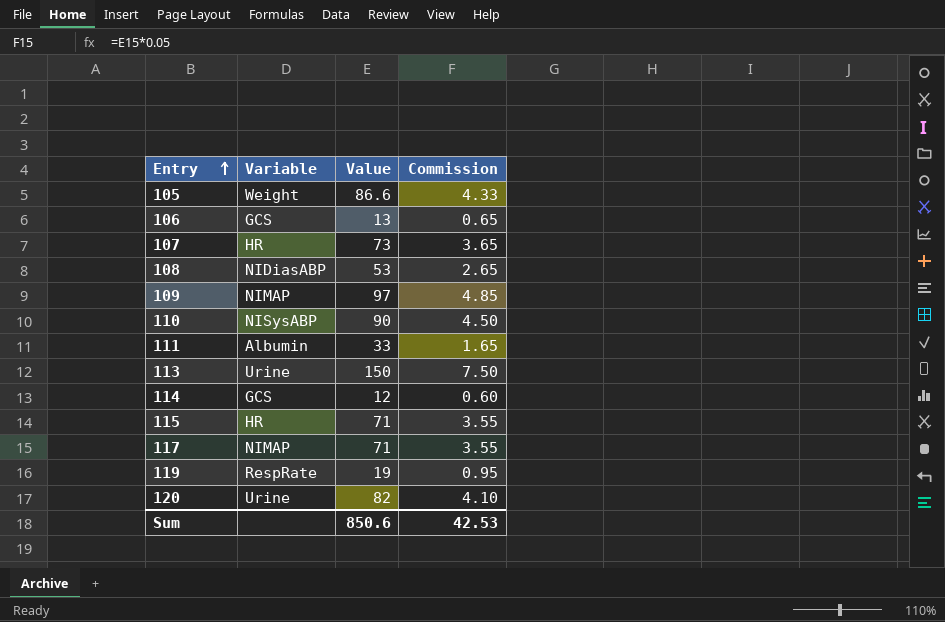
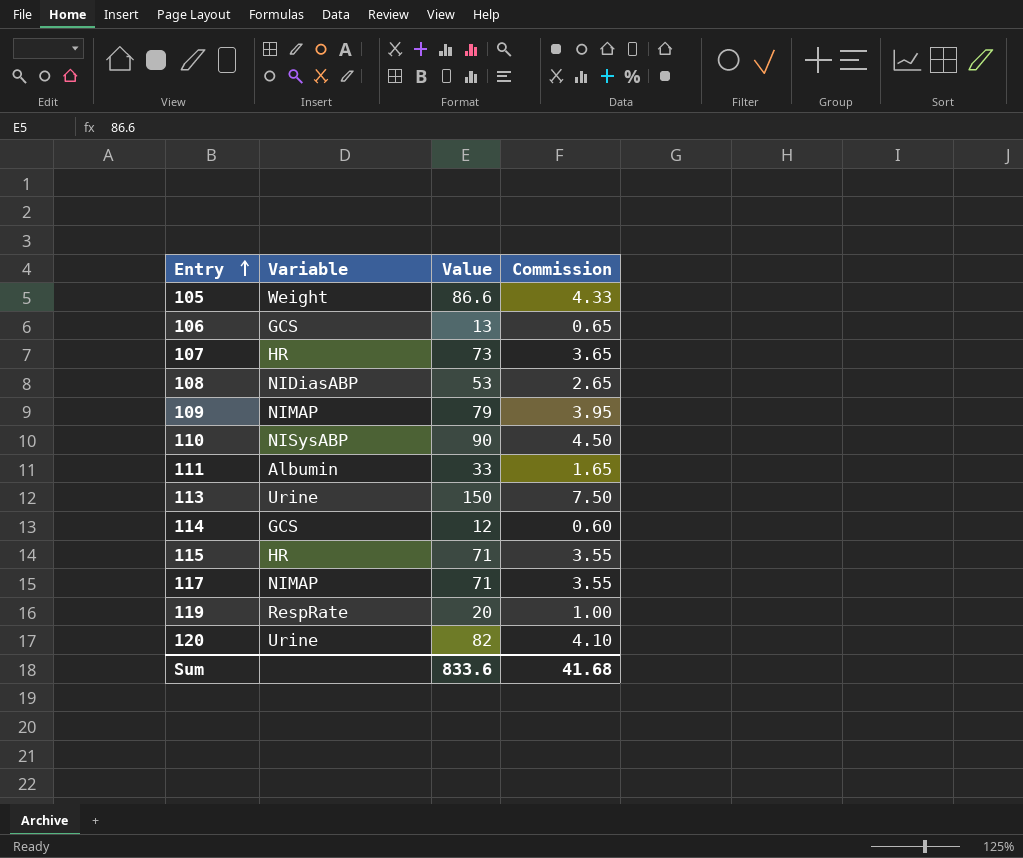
109 | Value: 97 -> 79
109 | Commission: 4.85 -> 3.95
119 | Value: 19 -> 20
119 | Commission: 0.95 -> 1.00
Sum | Value: 850.6 -> 833.6
Sum | Commission: 42.53 -> 41.68

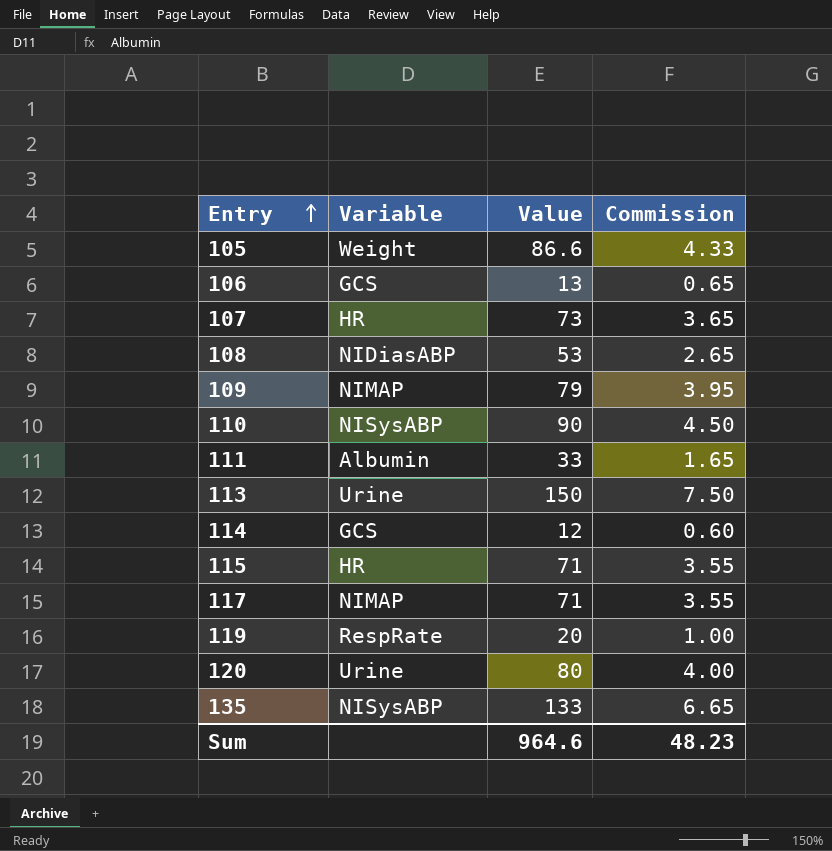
120 | Value: 82 -> 80
120 | Commission: 4.10 -> 4.00
row 135: none -> NISysABP | 133 | 6.65
Sum | Value: 833.6 -> 964.6
Sum | Commission: 41.68 -> 48.23

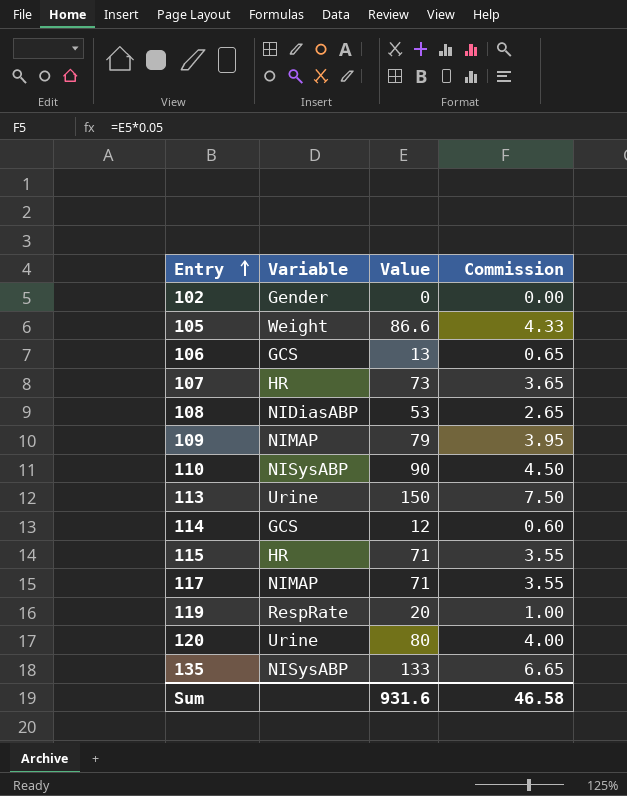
row 111: Albumin | 33 | 1.65 -> none
row 102: none -> Gender | 0 | 0.00
Sum | Value: 964.6 -> 931.6
Sum | Commission: 48.23 -> 46.58

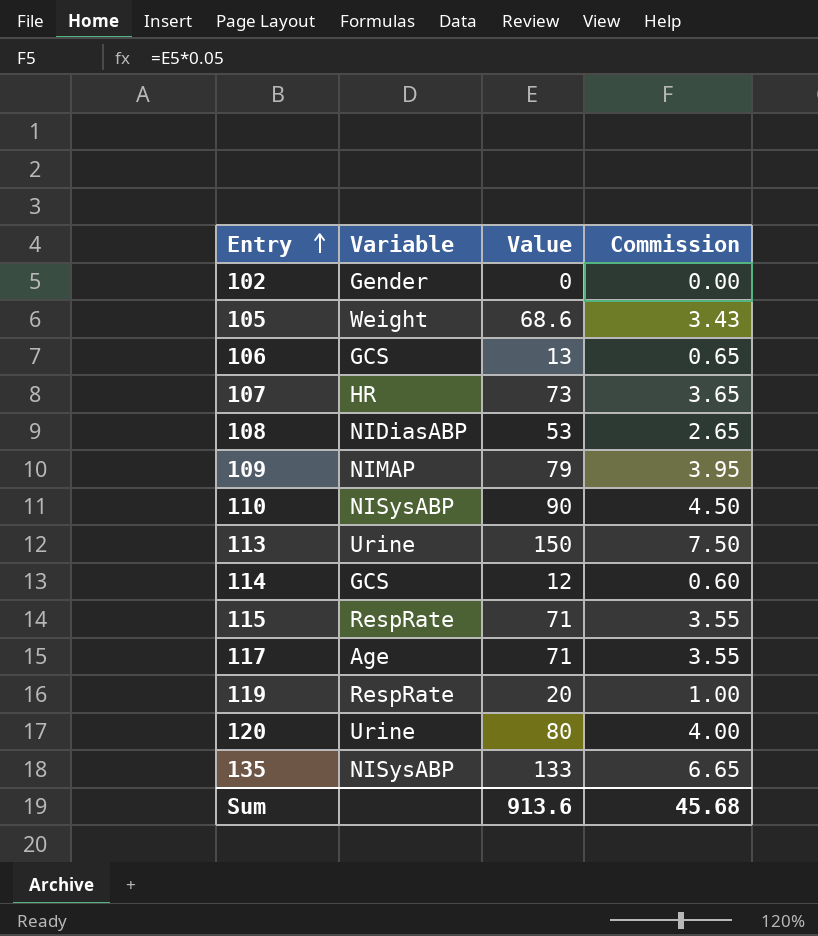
105 | Value: 86.6 -> 68.6
105 | Commission: 4.33 -> 3.43
115 | Variable: HR -> RespRate
117 | Variable: NIMAP -> Age
Sum | Value: 931.6 -> 913.6
Sum | Commission: 46.58 -> 45.68

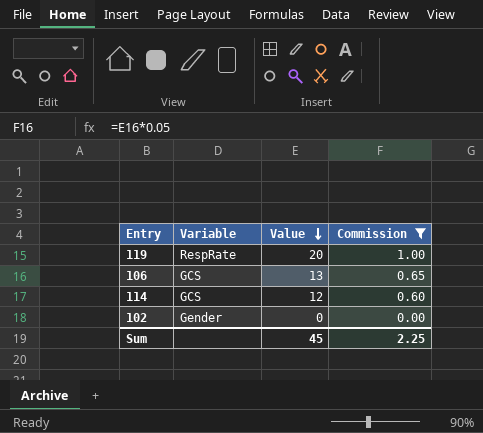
filter: none -> Commission <= 1.00
row order: Entry ascending -> Value descending
Sum | Value: 913.6 -> 45
Sum | Commission: 45.68 -> 2.25

